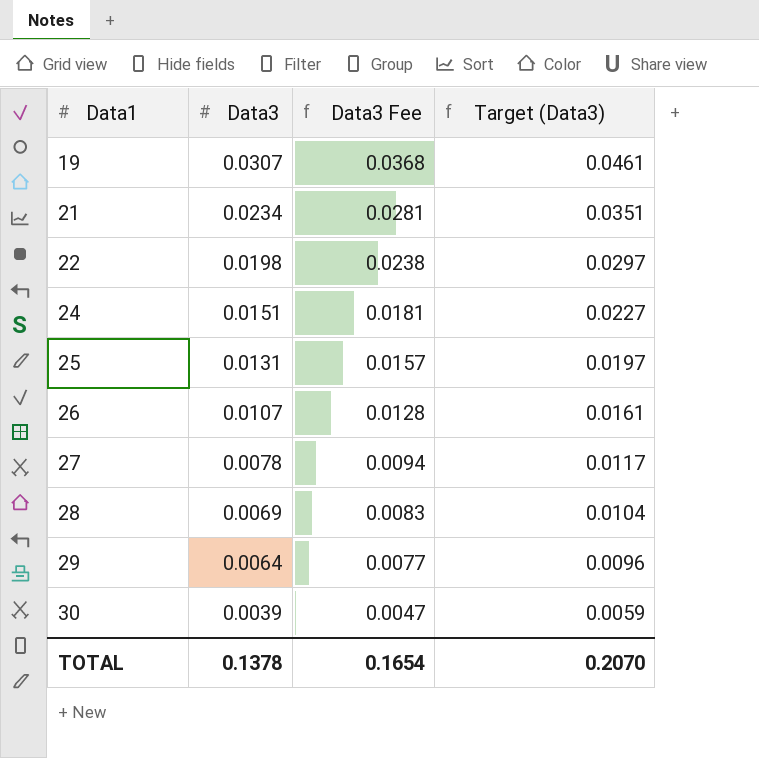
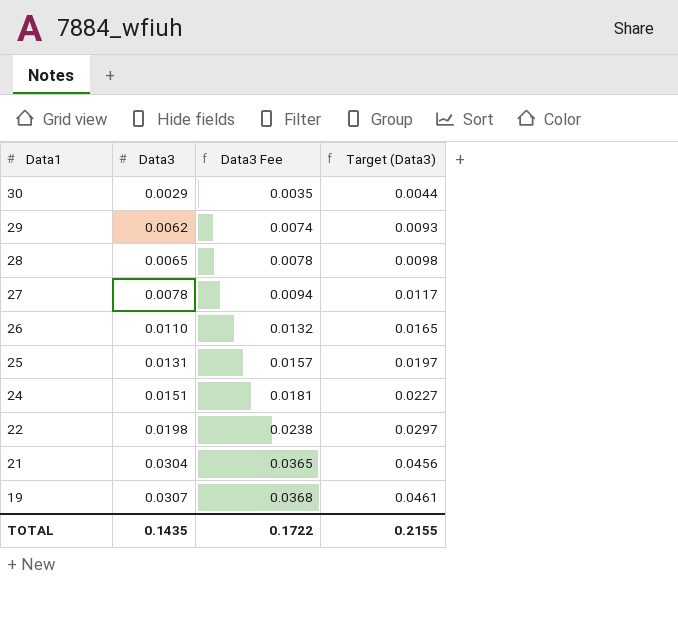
row order: Data1 ascending -> Data1 descending
30 | Data3: 0.0039 -> 0.0029
30 | Data3 Fee: 0.0047 -> 0.0035
30 | Target (Data3): 0.0059 -> 0.0044
29 | Data3: 0.0064 -> 0.0062
29 | Data3 Fee: 0.0077 -> 0.0074
29 | Target (Data3): 0.0096 -> 0.0093
28 | Data3: 0.0069 -> 0.0065
28 | Data3 Fee: 0.0083 -> 0.0078
28 | Target (Data3): 0.0104 -> 0.0098
26 | Data3: 0.0107 -> 0.0110
26 | Data3 Fee: 0.0128 -> 0.0132
26 | Target (Data3): 0.0161 -> 0.0165
21 | Data3: 0.0234 -> 0.0304
21 | Data3 Fee: 0.0281 -> 0.0365
21 | Target (Data3): 0.0351 -> 0.0456
TOTAL | Data3: 0.1378 -> 0.1435
TOTAL | Data3 Fee: 0.1654 -> 0.1722
TOTAL | Target (Data3): 0.2070 -> 0.2155

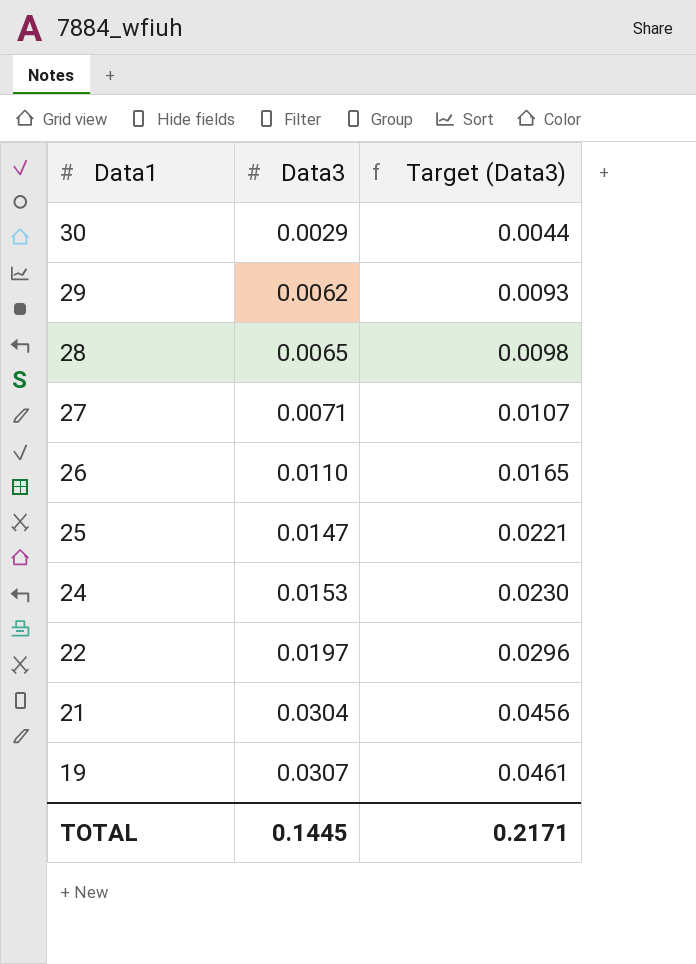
column Data3 Fee | formula: [Data3] * 1.2 -> none
27 | Data3: 0.0078 -> 0.0071
27 | Target (Data3): 0.0117 -> 0.0107
25 | Data3: 0.0131 -> 0.0147
25 | Target (Data3): 0.0197 -> 0.0221
24 | Data3: 0.0151 -> 0.0153
24 | Target (Data3): 0.0227 -> 0.0230
22 | Data3: 0.0198 -> 0.0197
22 | Target (Data3): 0.0297 -> 0.0296
TOTAL | Data3: 0.1435 -> 0.1445
TOTAL | Target (Data3): 0.2155 -> 0.2171

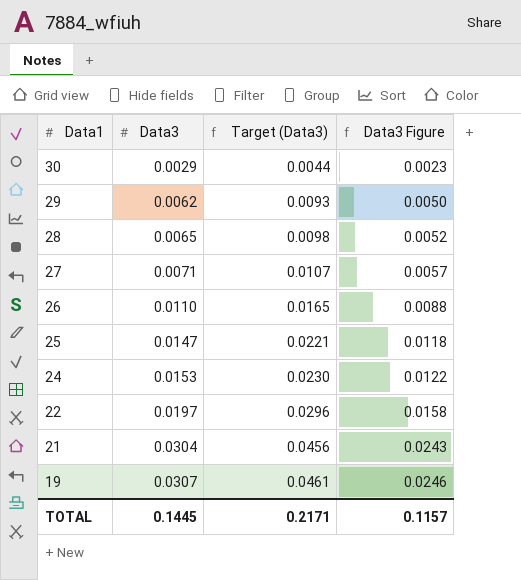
column Data3 Figure | formula: none -> [Data3] * 0.8

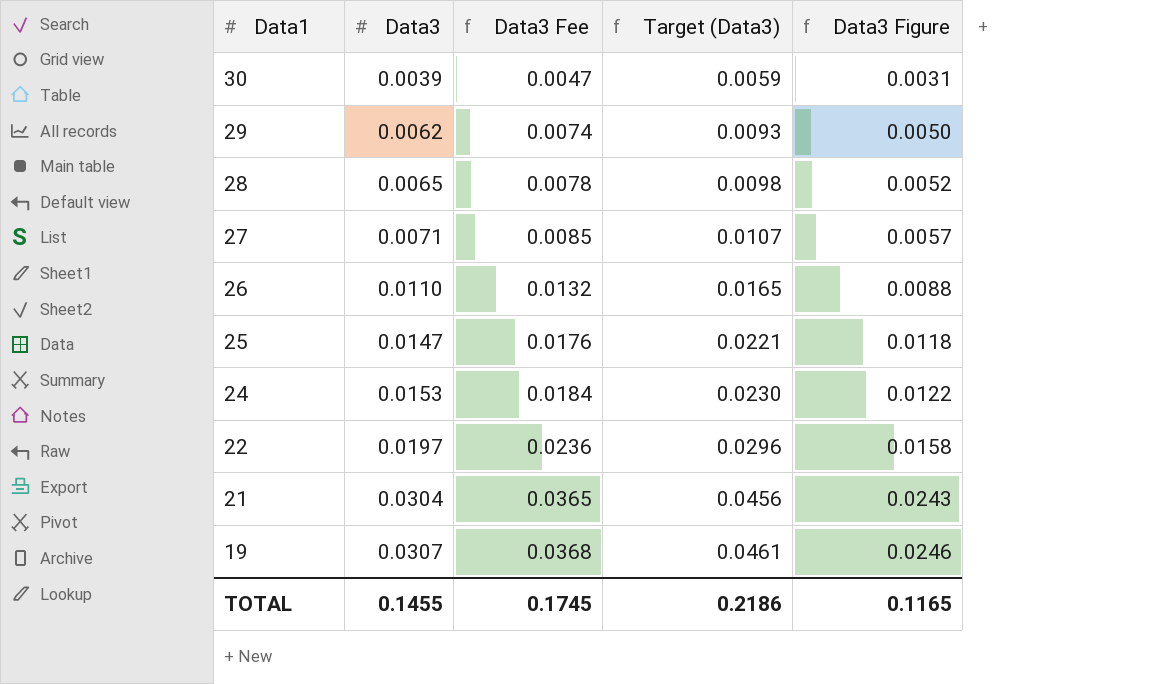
column Data3 Fee | formula: none -> [Data3] * 1.2
30 | Data3: 0.0029 -> 0.0039
30 | Target (Data3): 0.0044 -> 0.0059
30 | Data3 Figure: 0.0023 -> 0.0031
TOTAL | Data3: 0.1445 -> 0.1455
TOTAL | Target (Data3): 0.2171 -> 0.2186
TOTAL | Data3 Figure: 0.1157 -> 0.1165

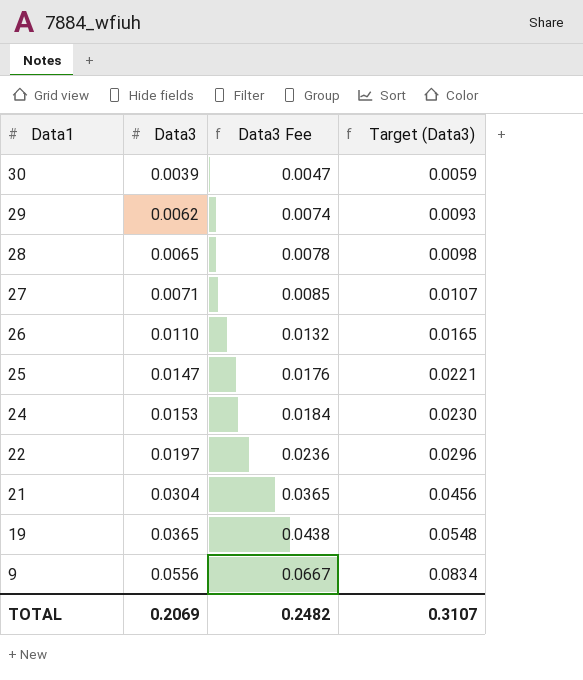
column Data3 Figure | formula: [Data3] * 0.8 -> none
19 | Data3: 0.0307 -> 0.0365
19 | Data3 Fee: 0.0368 -> 0.0438
19 | Target (Data3): 0.0461 -> 0.0548
row 9: none -> 0.0556 | 0.0667 | 0.0834
TOTAL | Data3: 0.1455 -> 0.2069
TOTAL | Data3 Fee: 0.1745 -> 0.2482
TOTAL | Target (Data3): 0.2186 -> 0.3107

